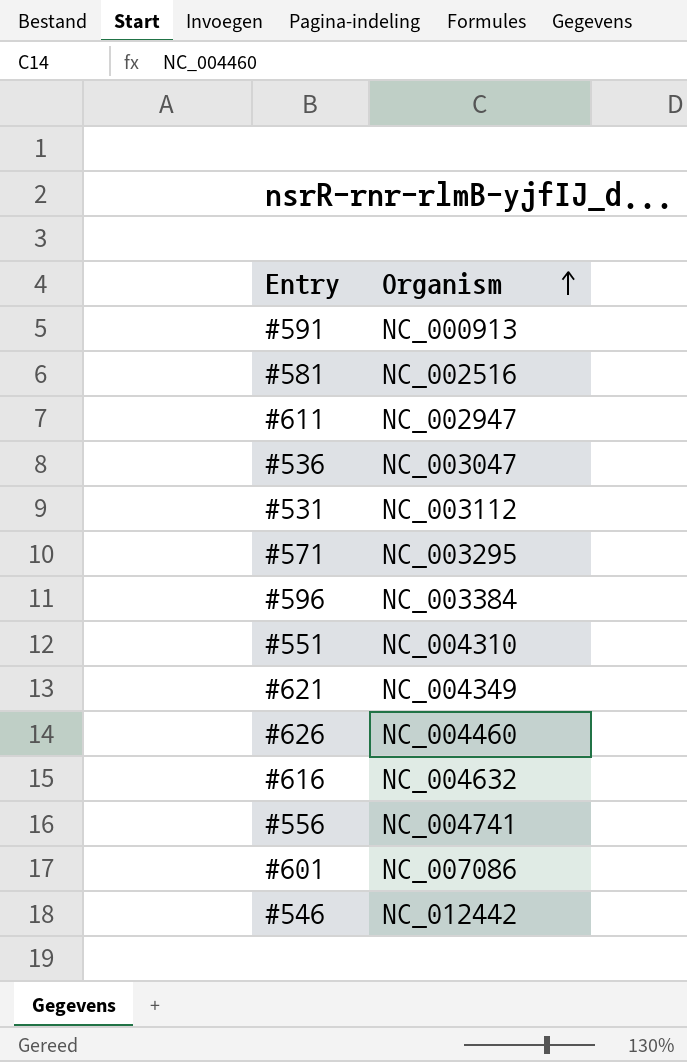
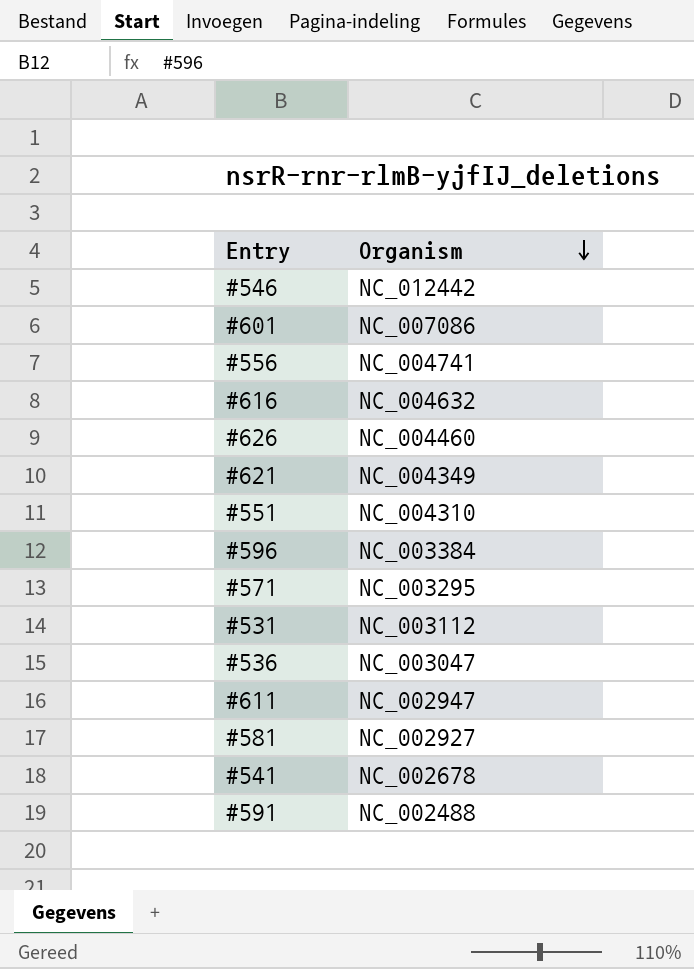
row order: Organism ascending -> Organism descending
#581 | Organism: NC_002516 -> NC_002927
row #541: none -> NC_002678
#591 | Organism: NC_000913 -> NC_002488

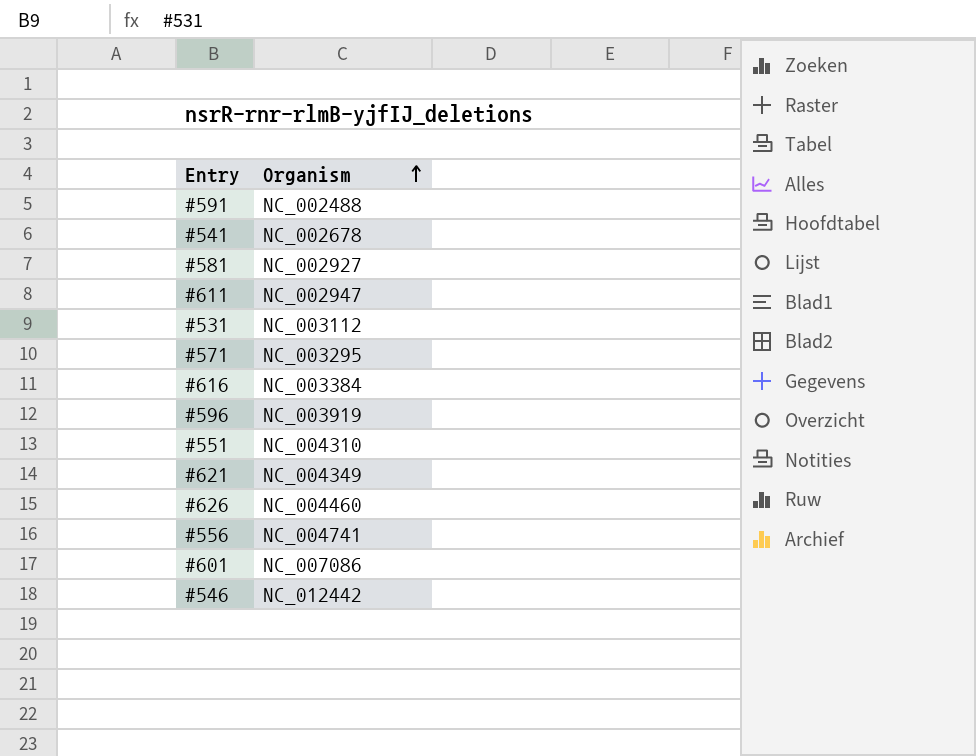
row order: Organism descending -> Organism ascending
row #536: NC_003047 -> none
#616 | Organism: NC_004632 -> NC_003384
#596 | Organism: NC_003384 -> NC_003919

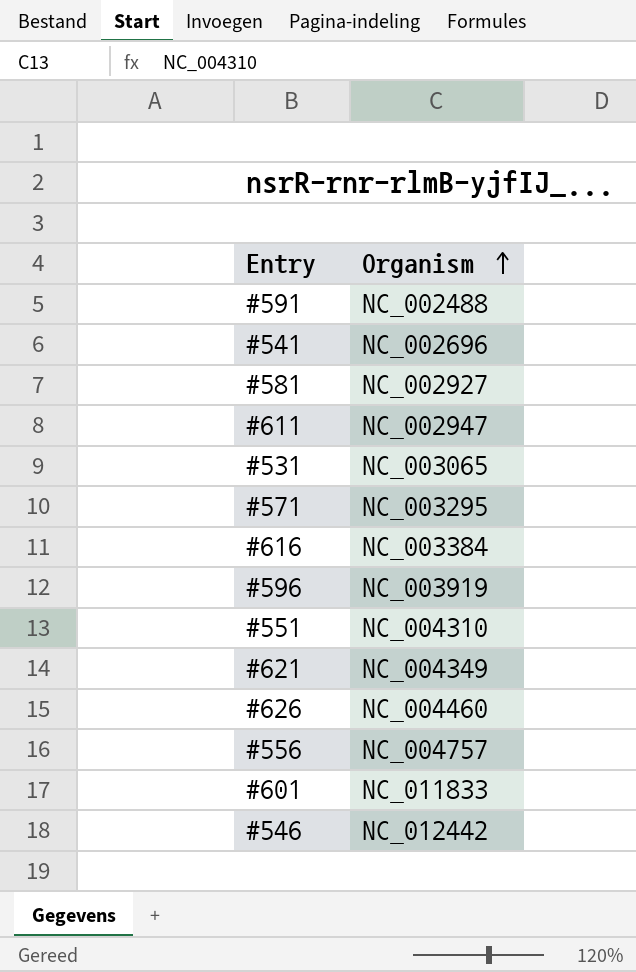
#541 | Organism: NC_002678 -> NC_002696
#531 | Organism: NC_003112 -> NC_003065
#556 | Organism: NC_004741 -> NC_004757
#601 | Organism: NC_007086 -> NC_011833

